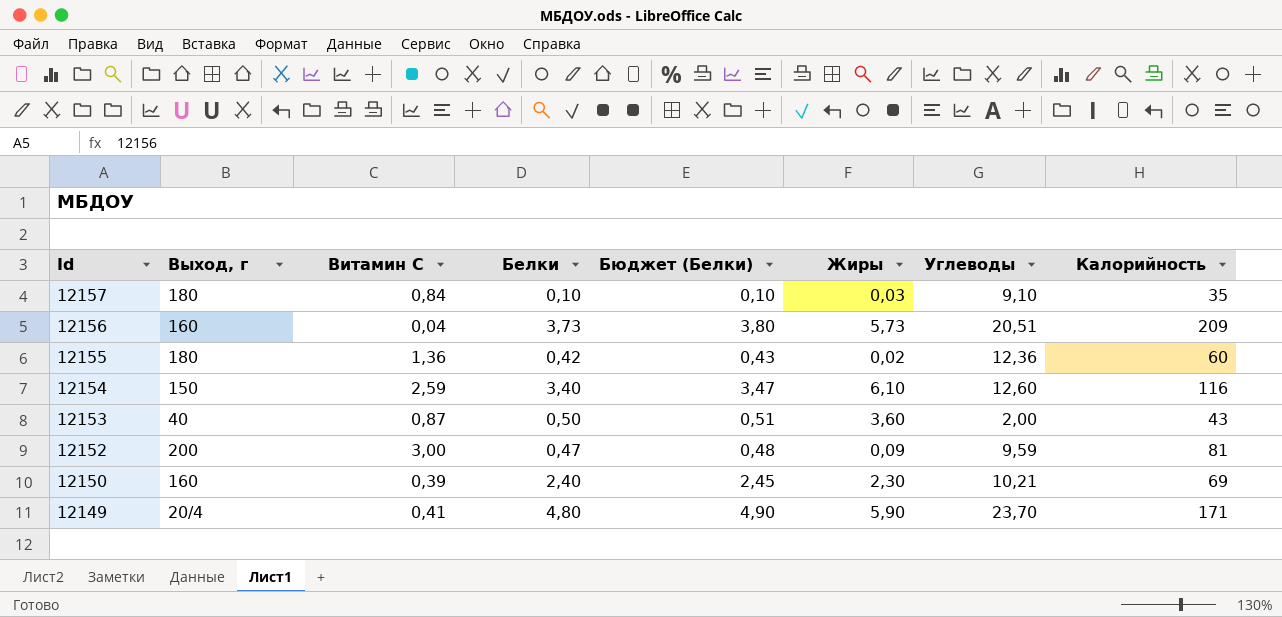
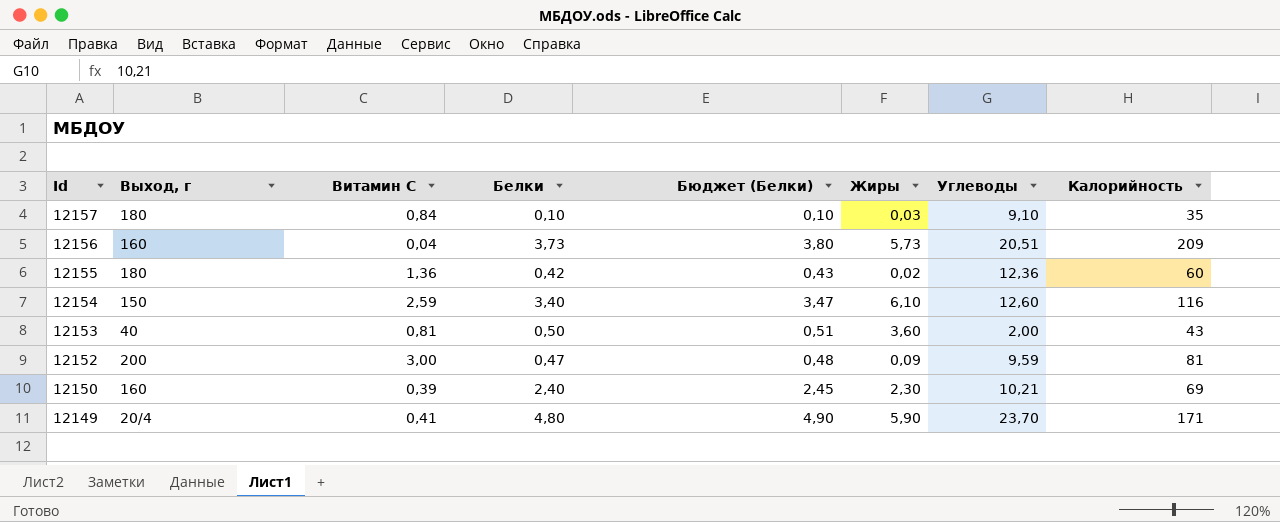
12153 | Витамин С: 0,87 -> 0,81

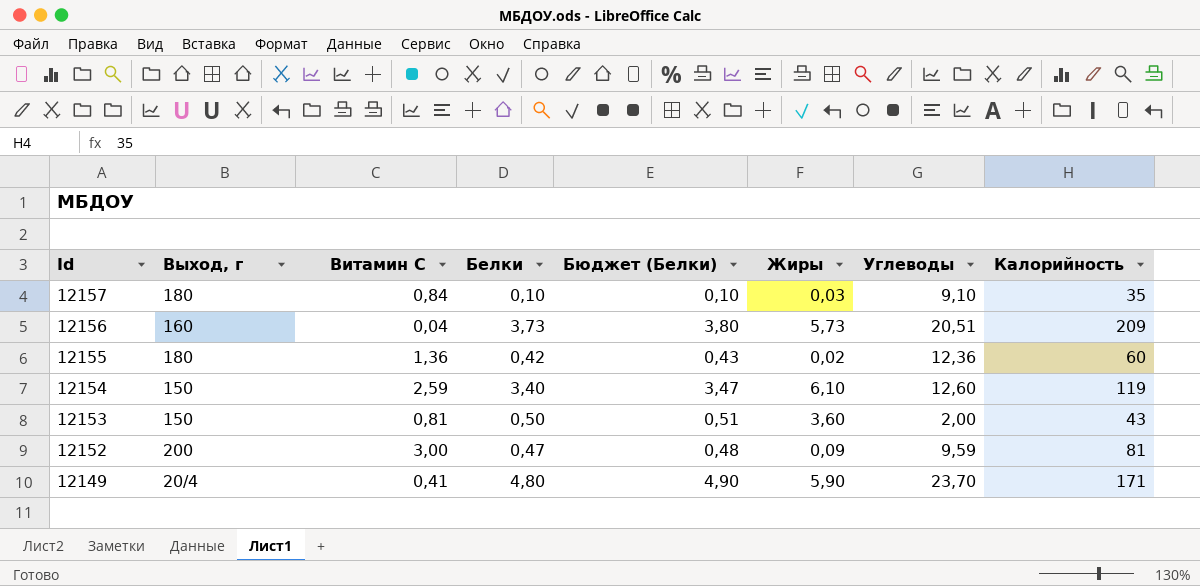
row 12150: 160 | 0,39 | 2,40 | 2,45 | 2,30 | 10,21 | 69 -> none
12154 | Калорийность: 116 -> 119
12153 | Выход, г: 40 -> 150

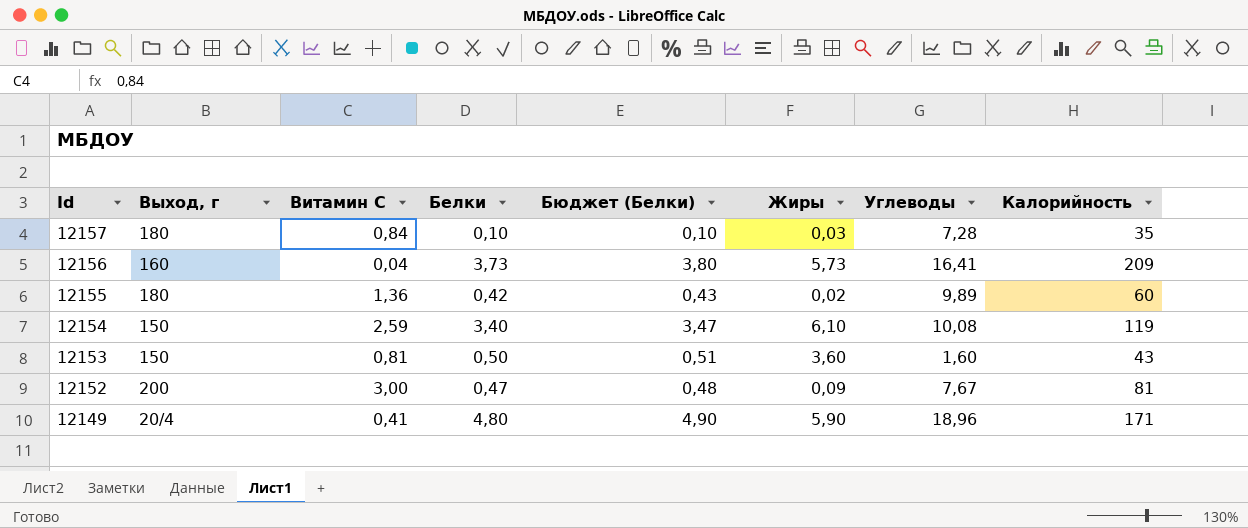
12157 | Углеводы: 9,10 -> 7,28
12156 | Углеводы: 20,51 -> 16,41
12155 | Углеводы: 12,36 -> 9,89
12154 | Углеводы: 12,60 -> 10,08
12153 | Углеводы: 2,00 -> 1,60
12152 | Углеводы: 9,59 -> 7,67
12149 | Углеводы: 23,70 -> 18,96

